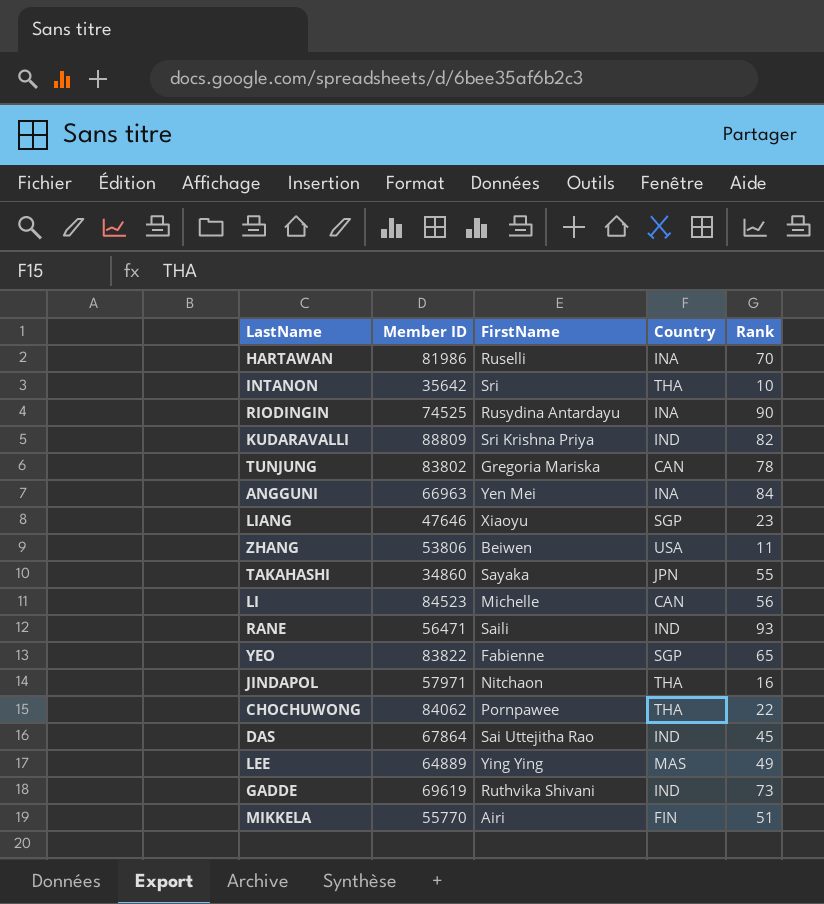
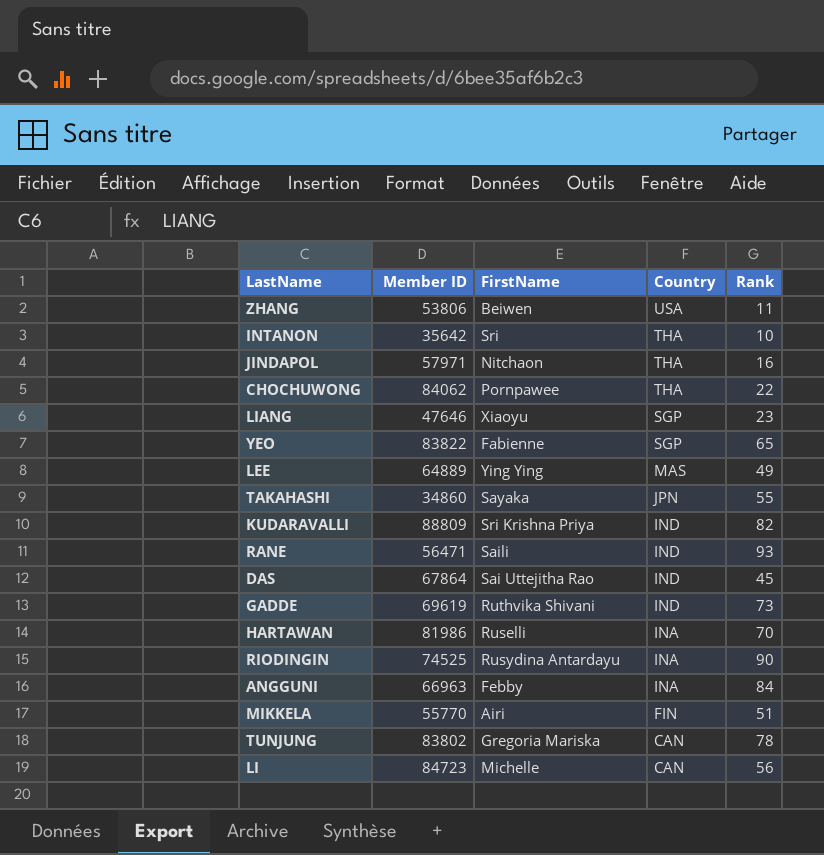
row order: none -> Country descending
ANGGUNI | FirstName: Yen Mei -> Febby
LI | Member ID: 84523 -> 84723

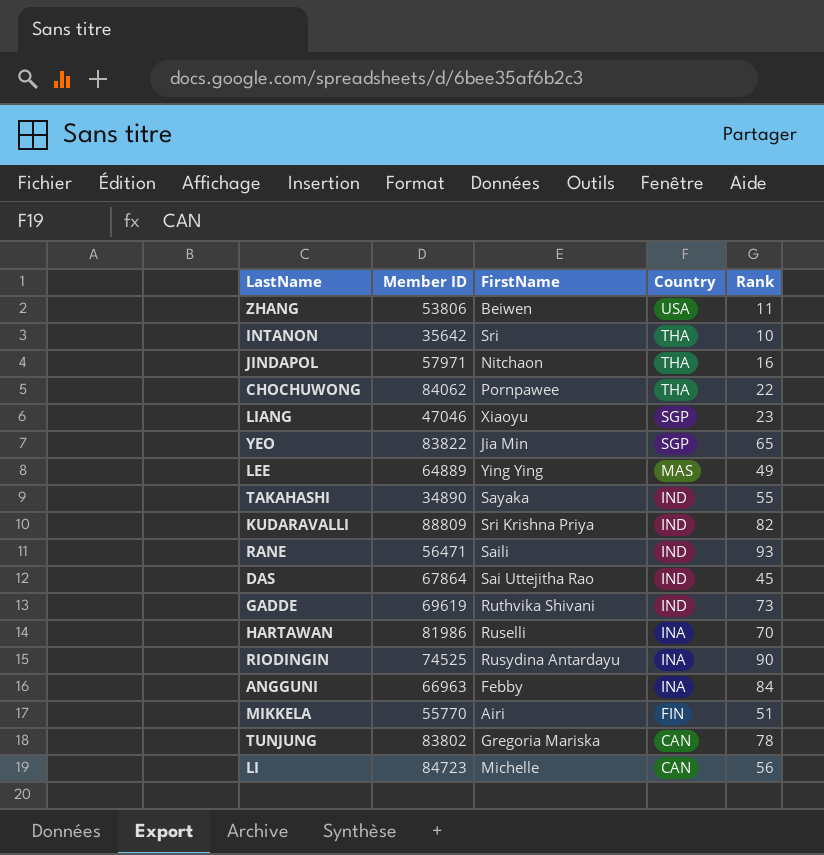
LIANG | Member ID: 47646 -> 47046
YEO | FirstName: Fabienne -> Jia Min
TAKAHASHI | Member ID: 34860 -> 34890
TAKAHASHI | Country: JPN -> IND

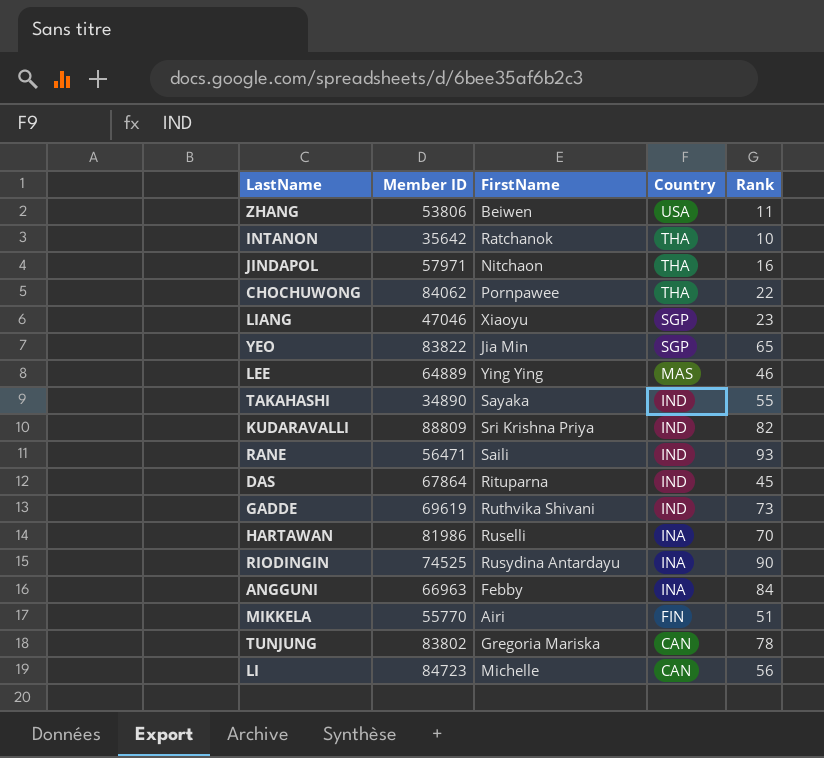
INTANON | FirstName: Sri -> Ratchanok
LEE | Rank: 49 -> 46
DAS | FirstName: Sai Uttejitha Rao -> Rituparna

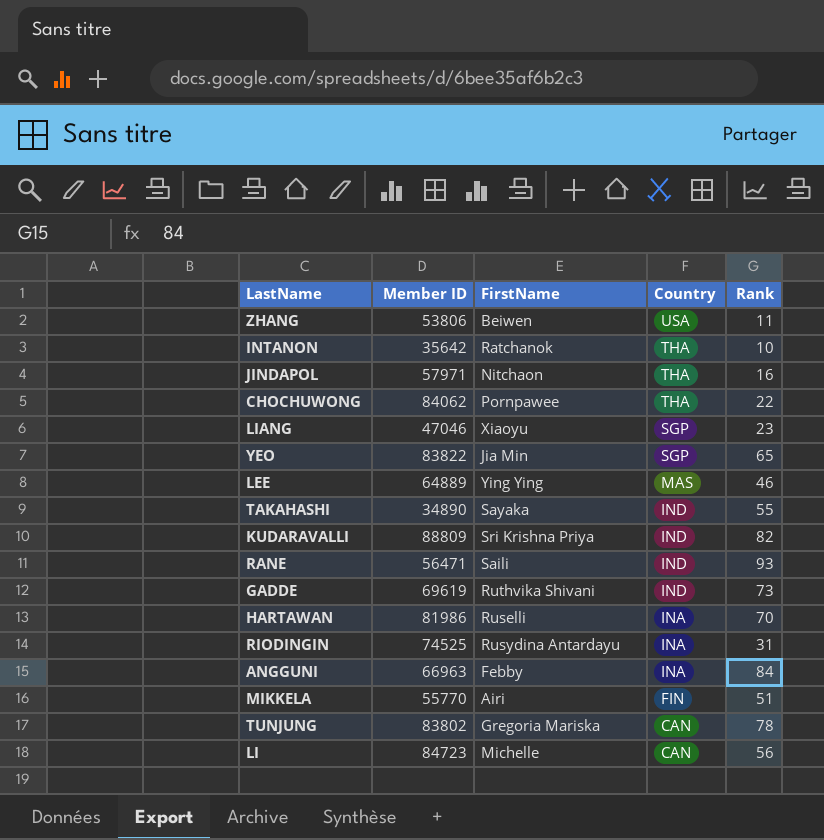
row DAS: 67864 | Rituparna | IND | 45 -> none
RIODINGIN | Rank: 90 -> 31

